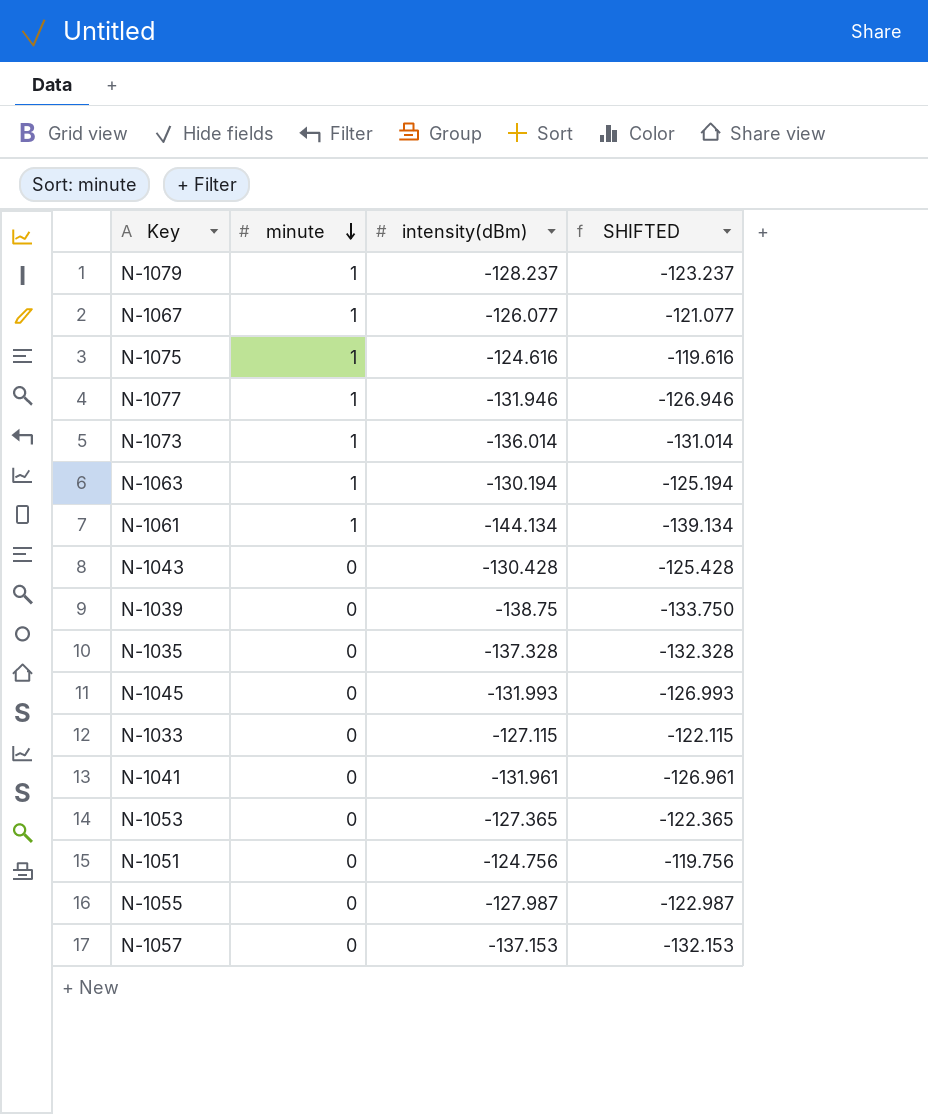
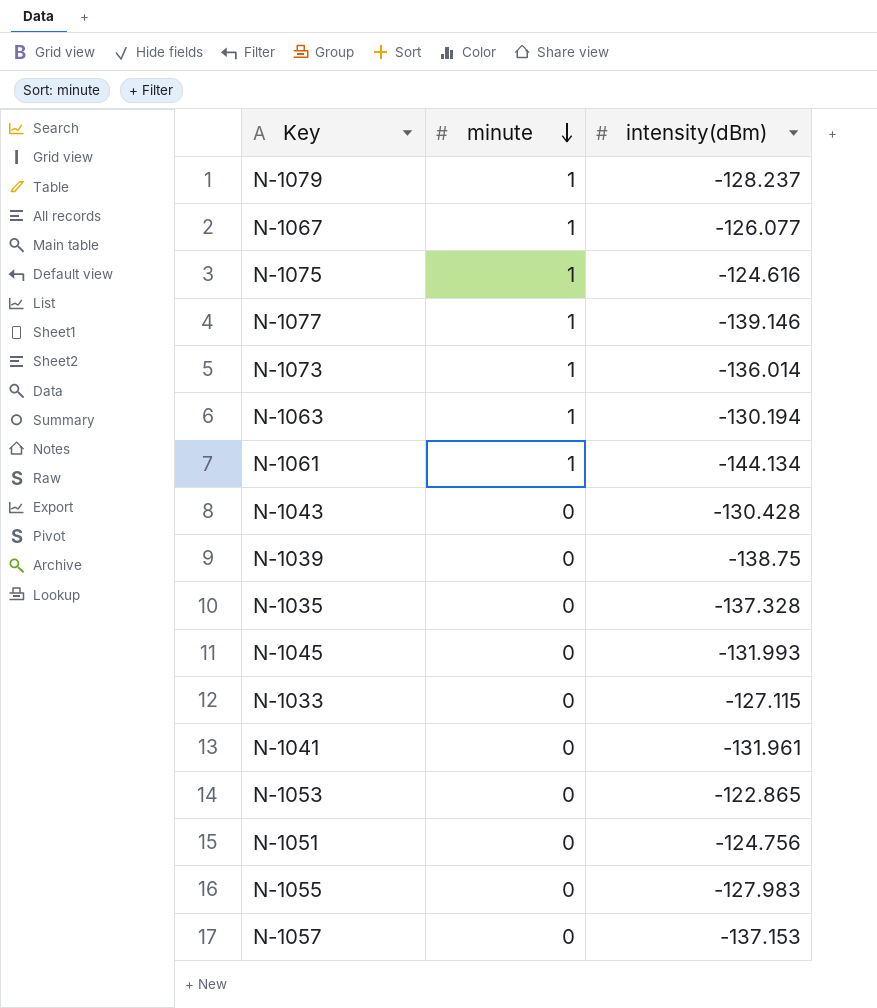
column SHIFTED | formula: [intensity(dBm)] + 5 -> none
N-1077 | intensity(dBm): -131.946 -> -139.146
N-1053 | intensity(dBm): -127.365 -> -122.865
N-1055 | intensity(dBm): -127.987 -> -127.983

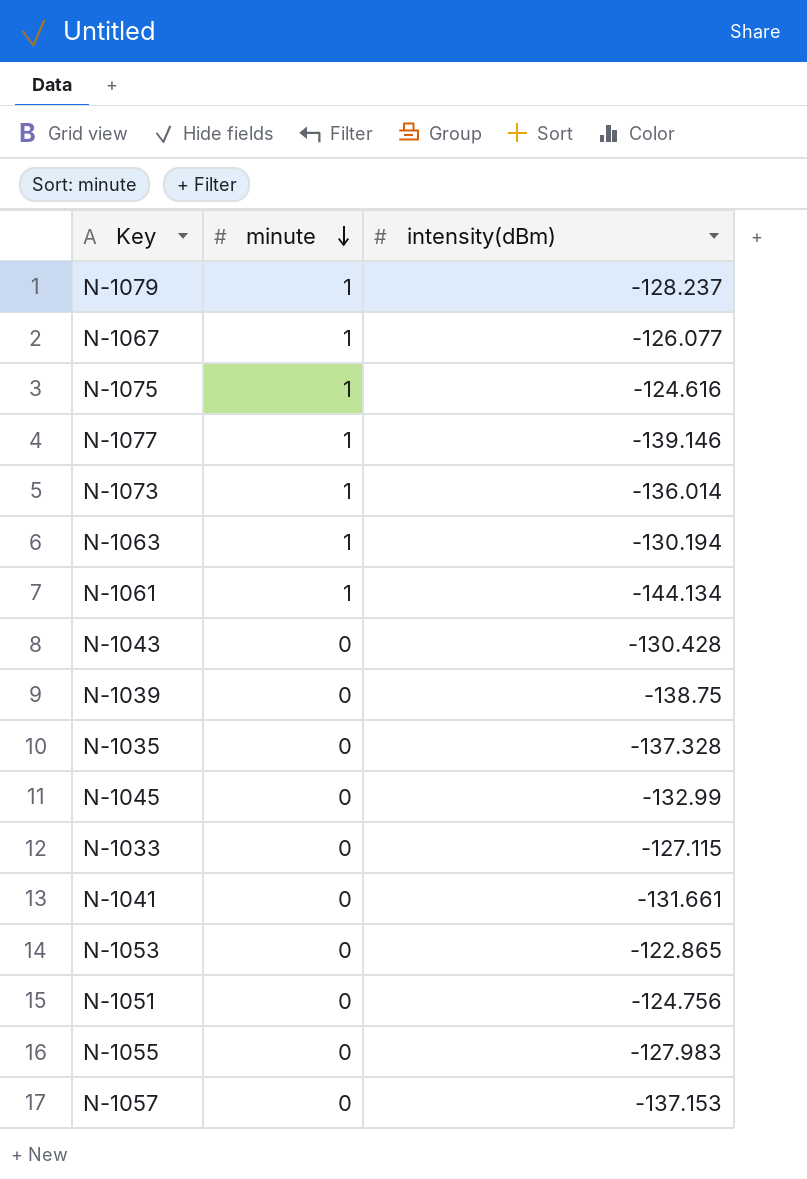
N-1045 | intensity(dBm): -131.993 -> -132.99
N-1041 | intensity(dBm): -131.961 -> -131.661

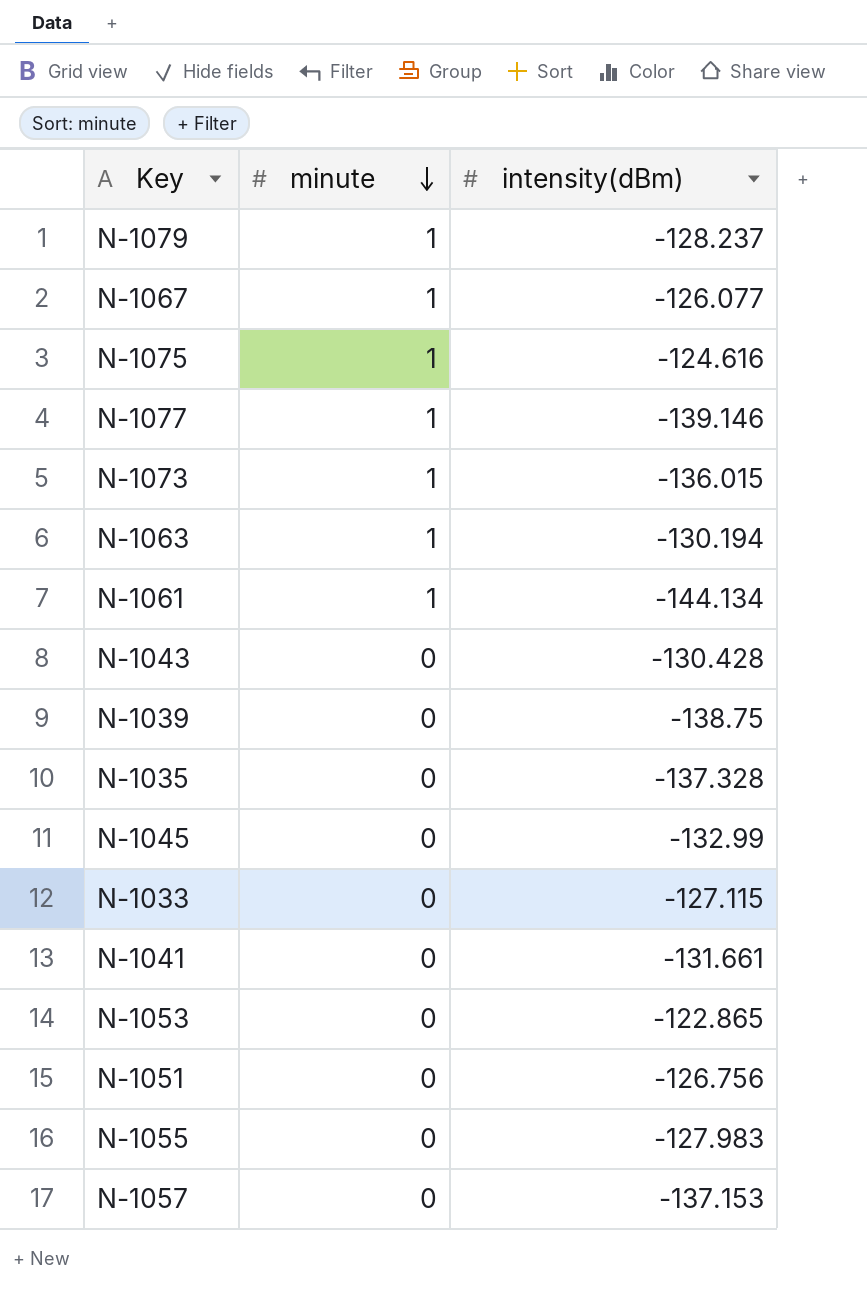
N-1073 | intensity(dBm): -136.014 -> -136.015
N-1051 | intensity(dBm): -124.756 -> -126.756

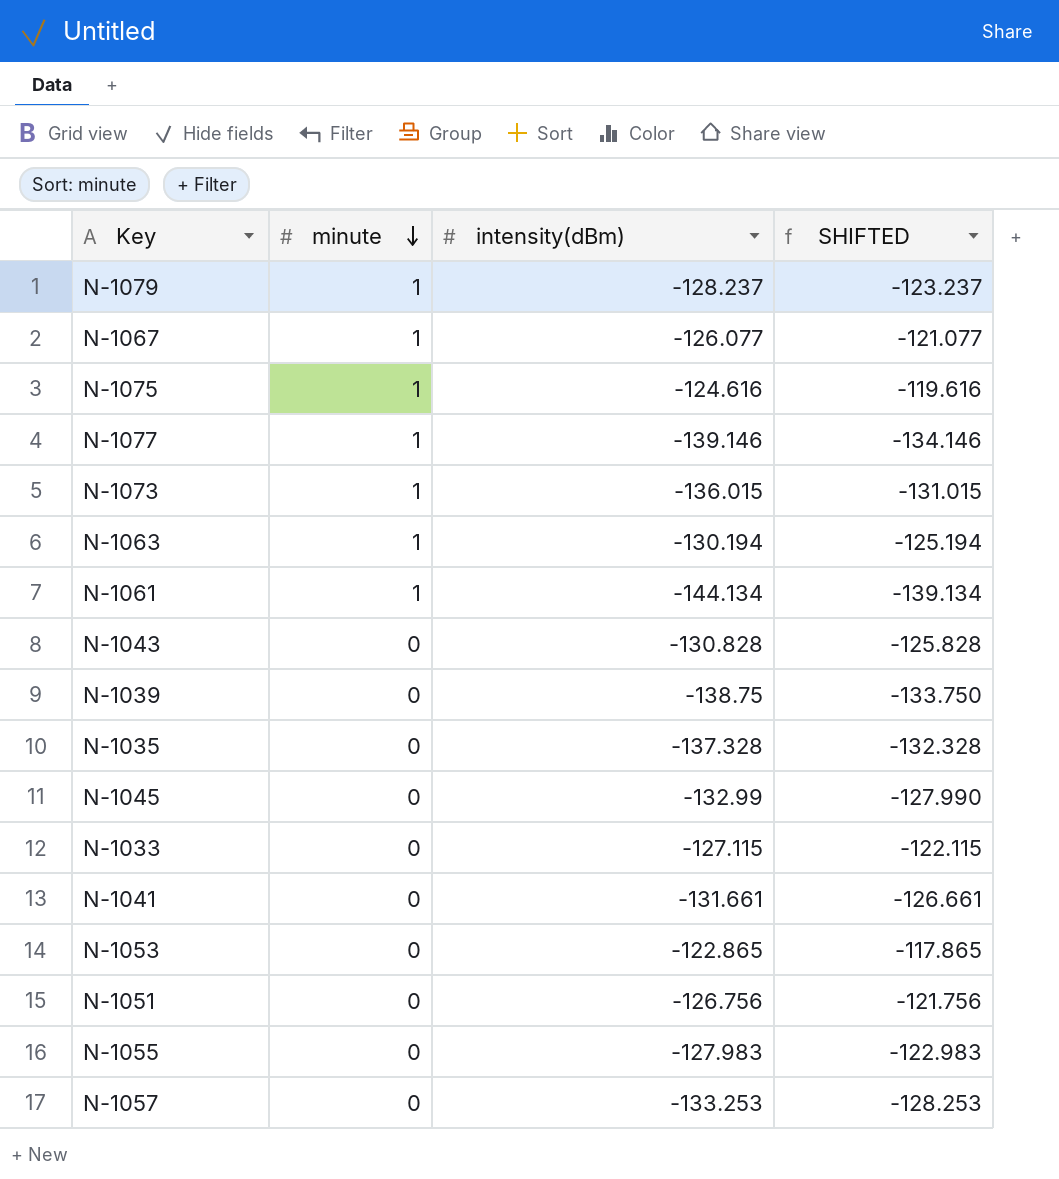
column SHIFTED | formula: none -> [intensity(dBm)] + 5
N-1043 | intensity(dBm): -130.428 -> -130.828
N-1057 | intensity(dBm): -137.153 -> -133.253

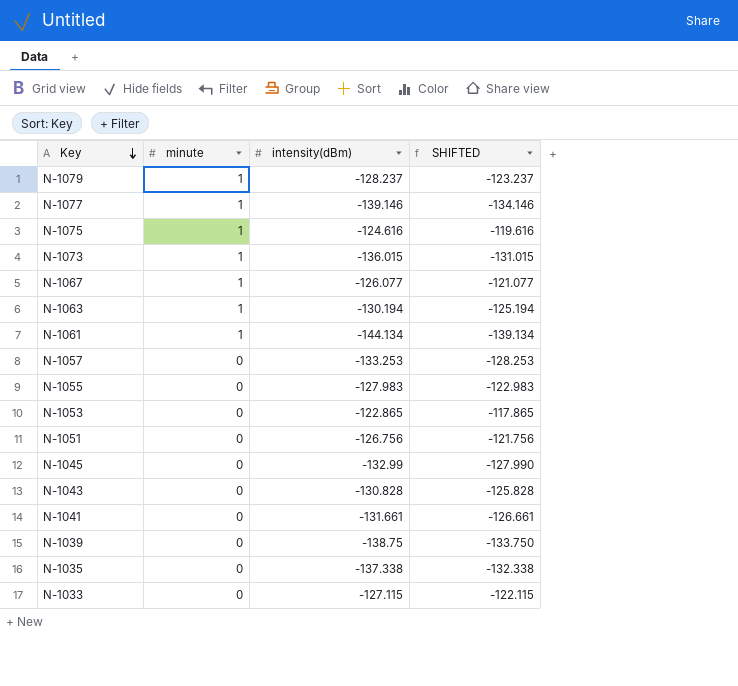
row order: minute descending -> Key descending
N-1035 | intensity(dBm): -137.328 -> -137.338
N-1035 | SHIFTED: -132.328 -> -132.338

